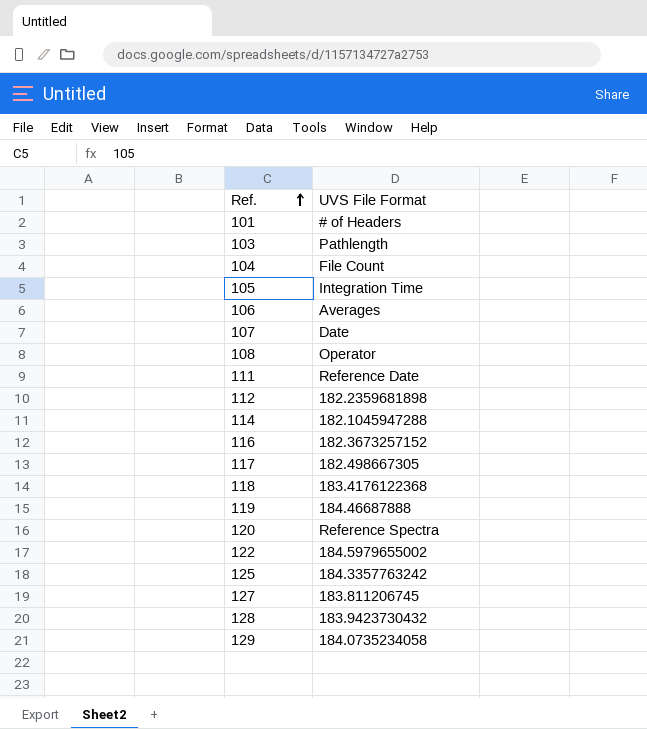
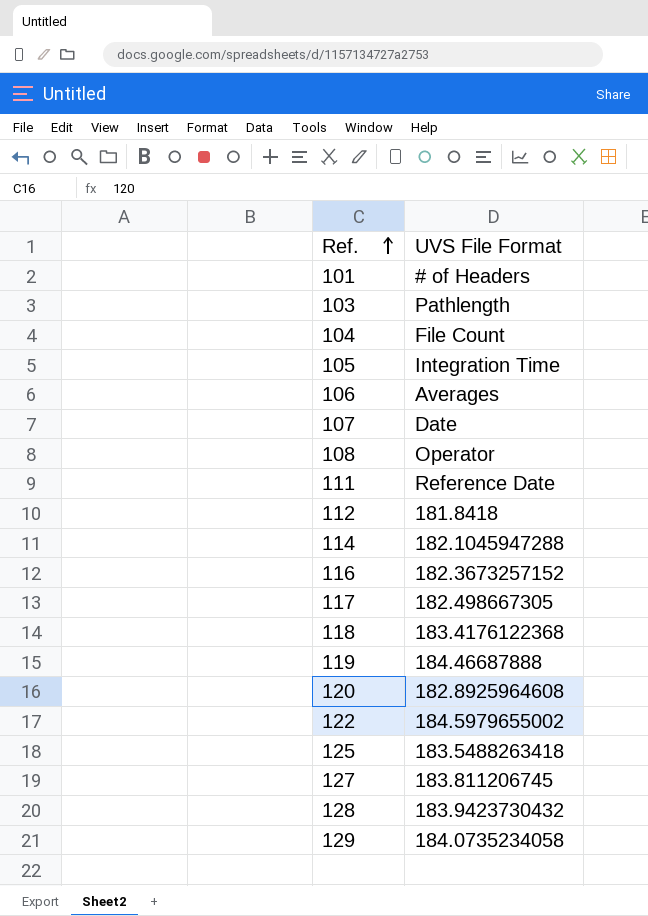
112 | UVS File Format: 182.2359681898 -> 181.8418
120 | UVS File Format: Reference Spectra -> 182.8925964608
125 | UVS File Format: 184.3357763242 -> 183.5488263418

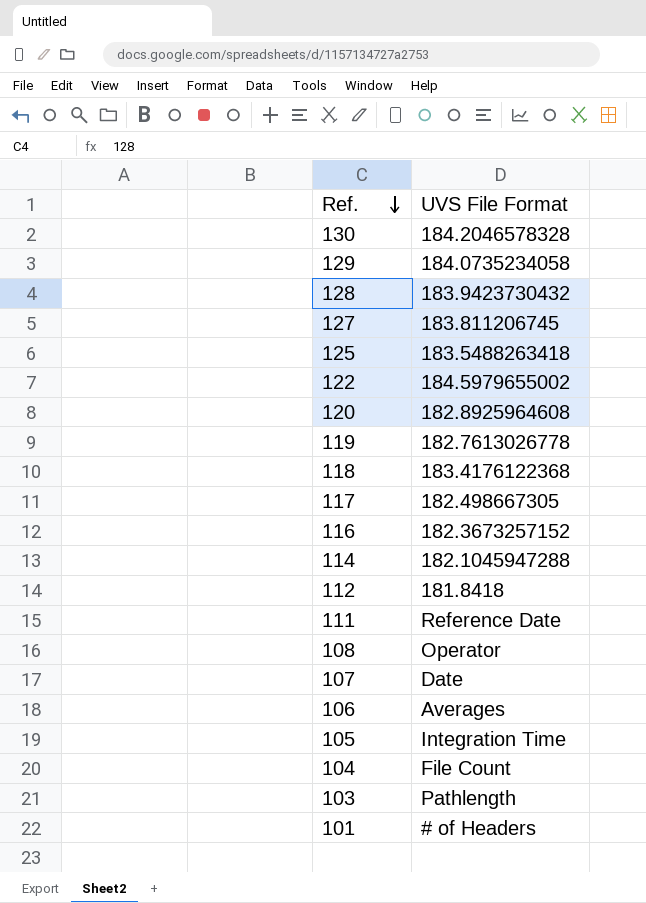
row order: Ref. ascending -> Ref. descending
row 130: none -> 184.2046578328
119 | UVS File Format: 184.46687888 -> 182.7613026778

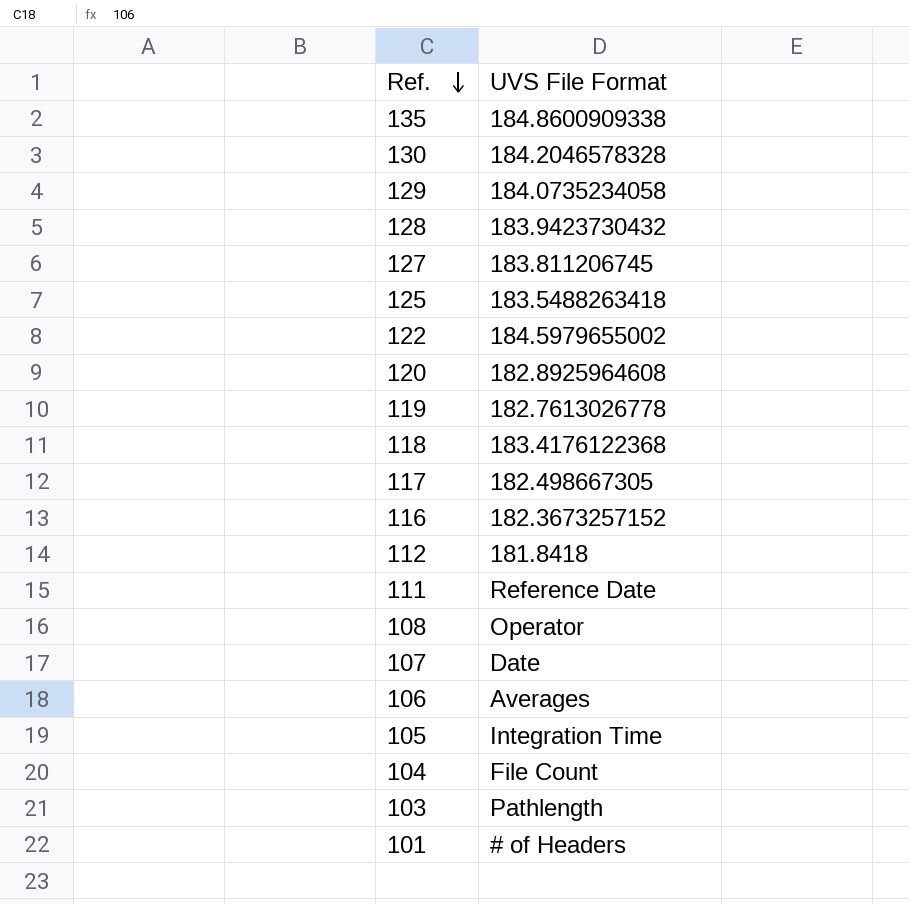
row 114: 182.1045947288 -> none
row 135: none -> 184.8600909338

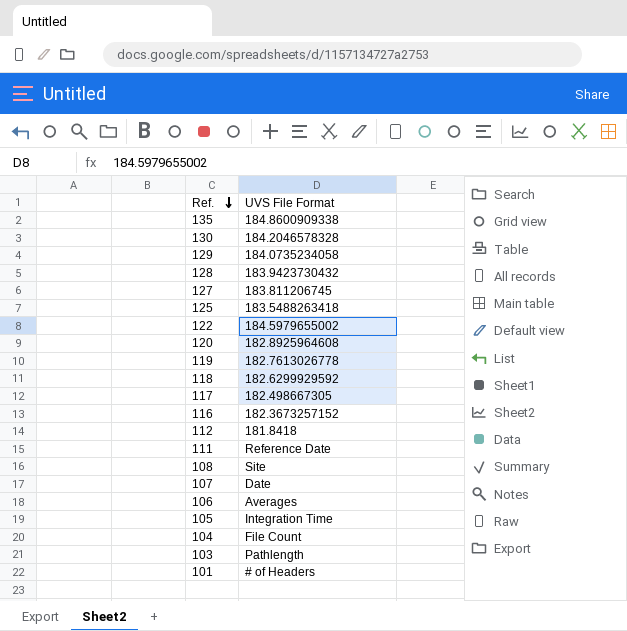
118 | UVS File Format: 183.4176122368 -> 182.6299929592
108 | UVS File Format: Operator -> Site

